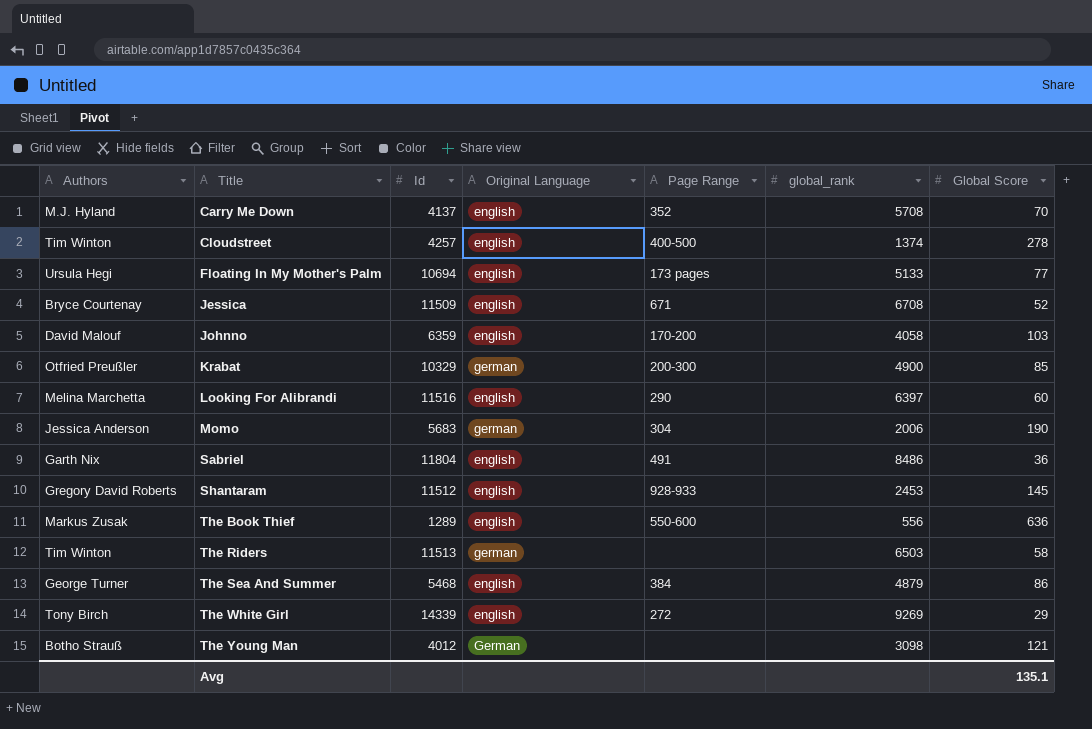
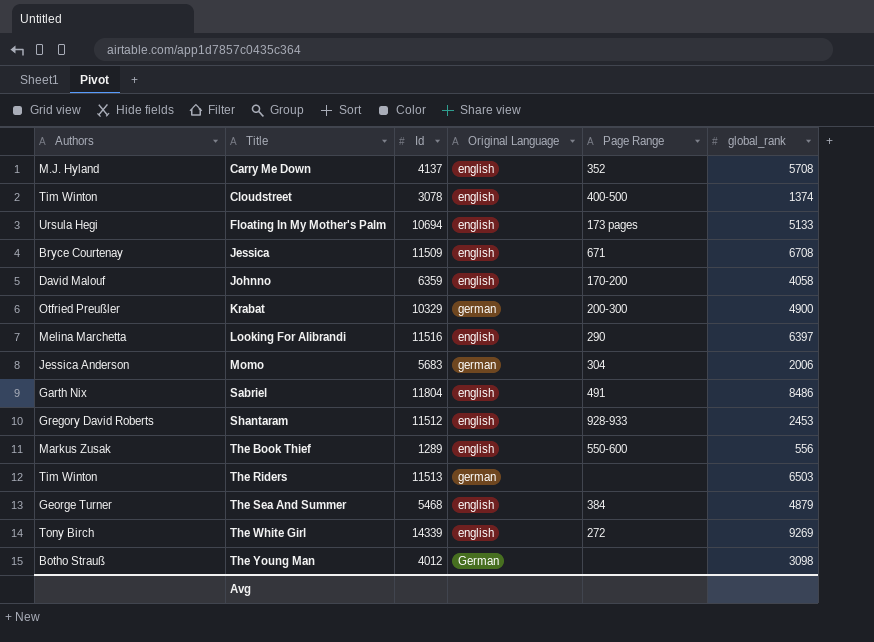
column Global Score | position: 7 -> none
Cloudstreet | Id: 4257 -> 3078

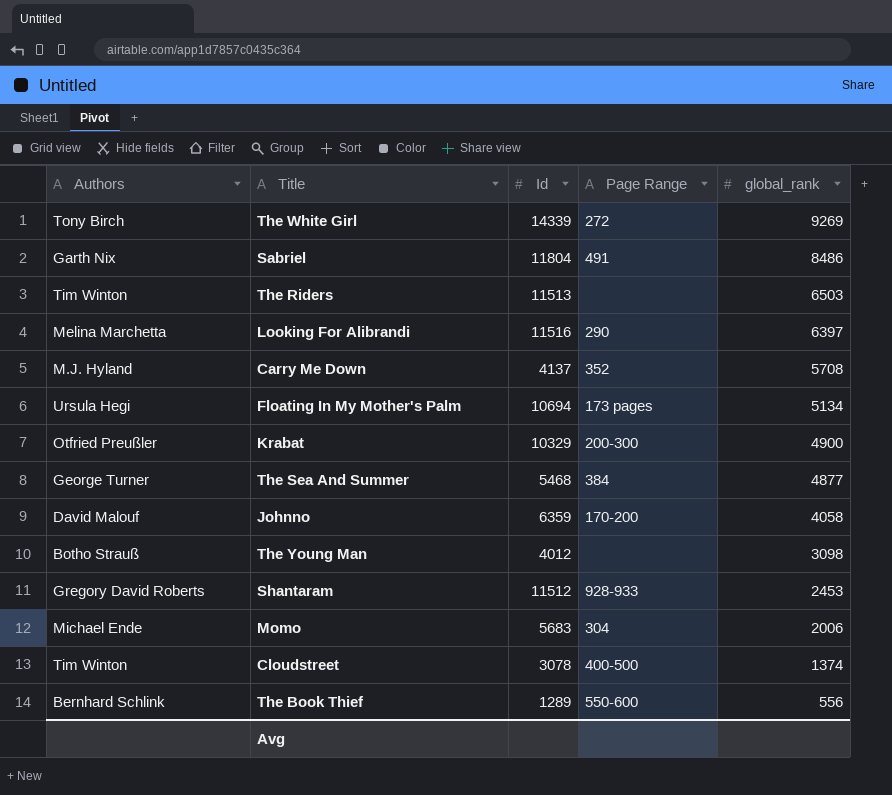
row order: Title ascending -> global_rank descending
column Original Language | position: 4 -> none
row Jessica: Bryce Courtenay | 11509 | english | 671 | 6708 -> none
Floating In My Mother's Palm | global_rank: 5133 -> 5134
The Sea And Summer | global_rank: 4879 -> 4877
Momo | Authors: Jessica Anderson -> Michael Ende
The Book Thief | Authors: Markus Zusak -> Bernhard Schlink

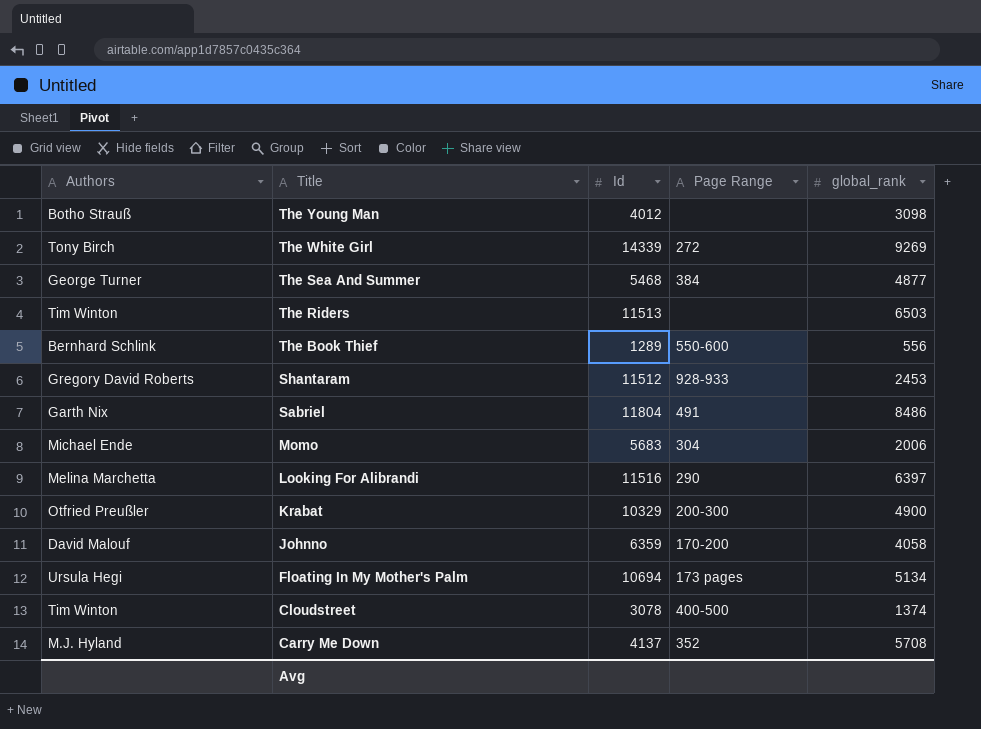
row order: global_rank descending -> Title descending

